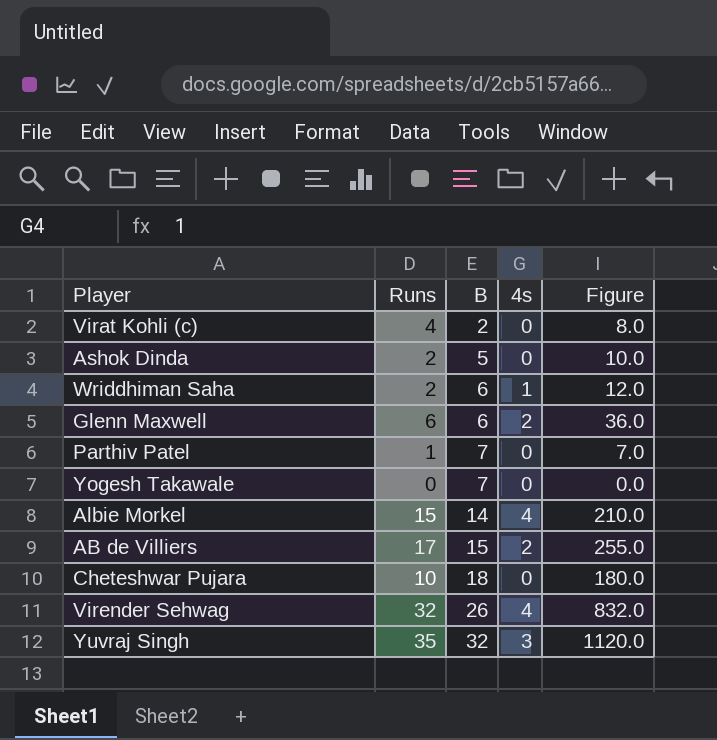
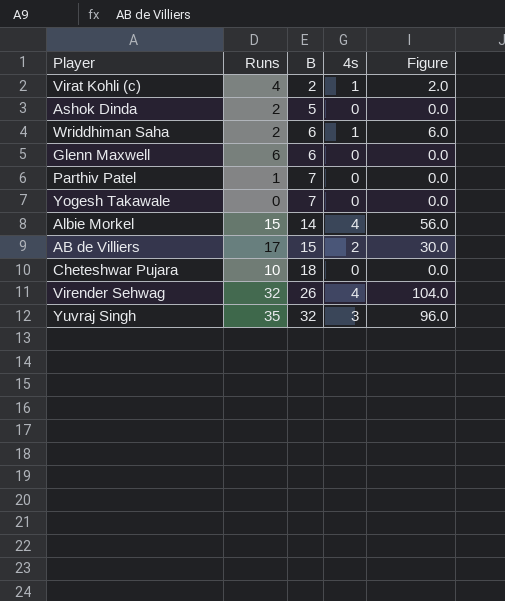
column Figure | formula: [Runs] * [B] -> [B] * [4s]
Virat Kohli (c) | 4s: 0 -> 1
Glenn Maxwell | 4s: 2 -> 0

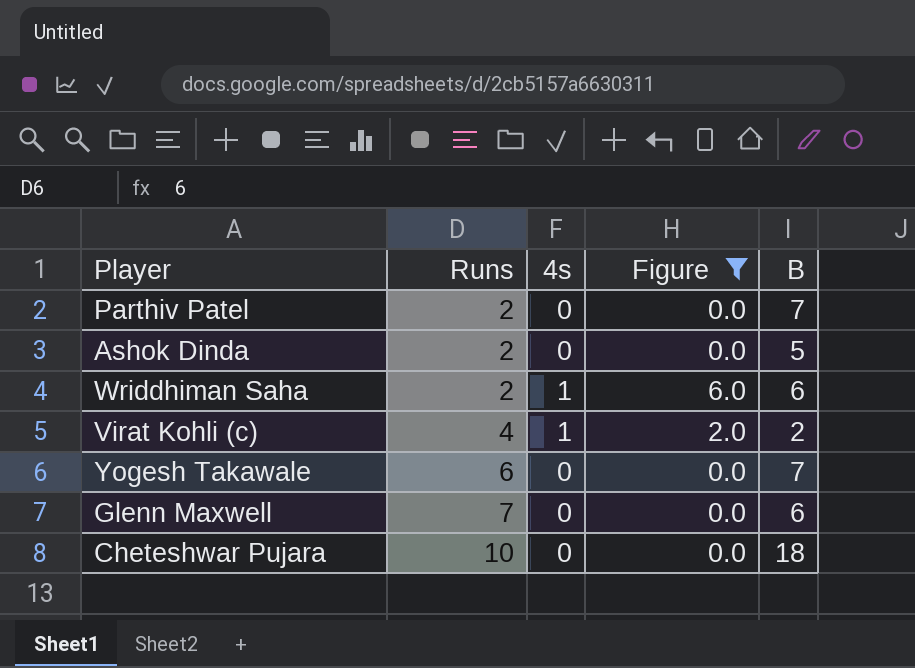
filter: none -> Figure <= 6.0
row order: B ascending -> Runs ascending
column B | position: 3 -> 5
Parthiv Patel | Runs: 1 -> 2
Yogesh Takawale | Runs: 0 -> 6
Glenn Maxwell | Runs: 6 -> 7

